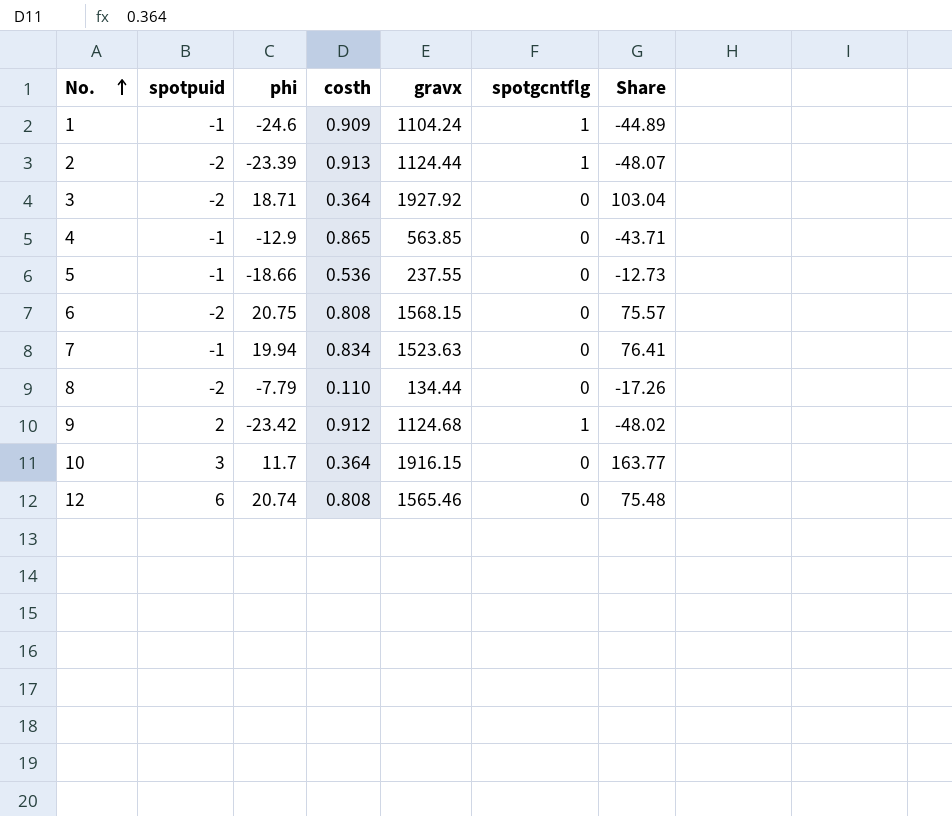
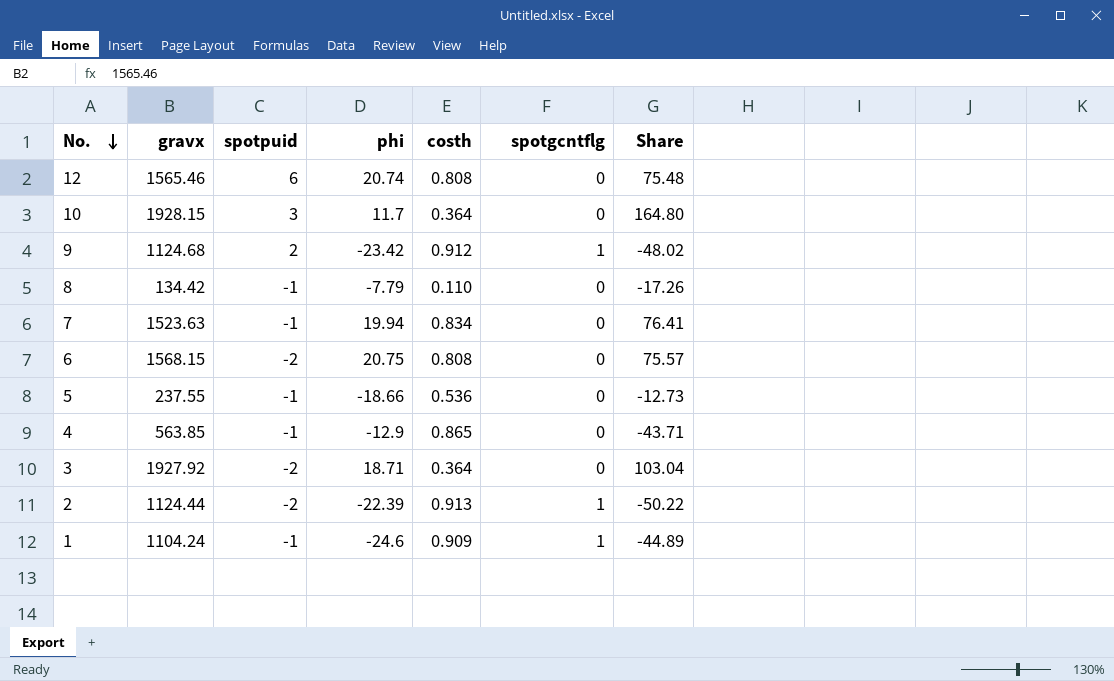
row order: No. ascending -> No. descending
column gravx | position: 5 -> 2
10 | gravx: 1916.15 -> 1928.15
10 | Share: 163.77 -> 164.80
8 | gravx: 134.44 -> 134.42
8 | spotpuid: -2 -> -1
2 | phi: -23.39 -> -22.39
2 | Share: -48.07 -> -50.22

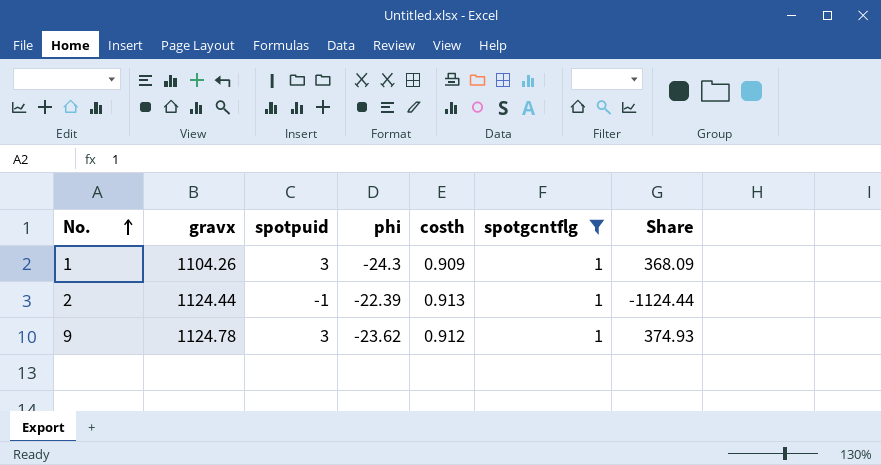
filter: none -> spotgcntflg = 1
row order: No. descending -> No. ascending
column Share | formula: [gravx] / [phi] -> [gravx] / [spotpuid]
1 | gravx: 1104.24 -> 1104.26
1 | spotpuid: -1 -> 3
1 | phi: -24.6 -> -24.3
2 | spotpuid: -2 -> -1
9 | gravx: 1124.68 -> 1124.78
9 | spotpuid: 2 -> 3
9 | phi: -23.42 -> -23.62

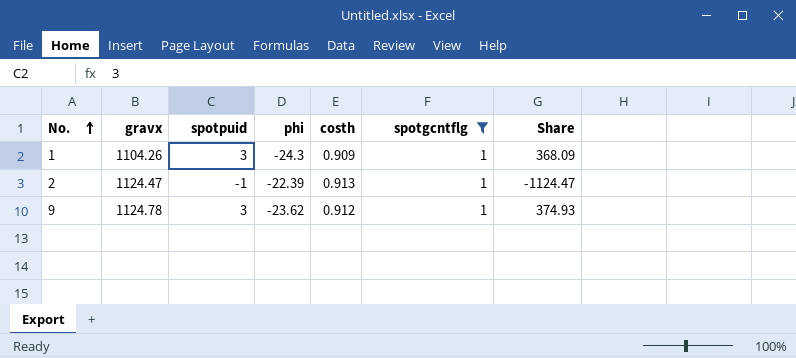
2 | gravx: 1124.44 -> 1124.47
2 | Share: -1124.44 -> -1124.47

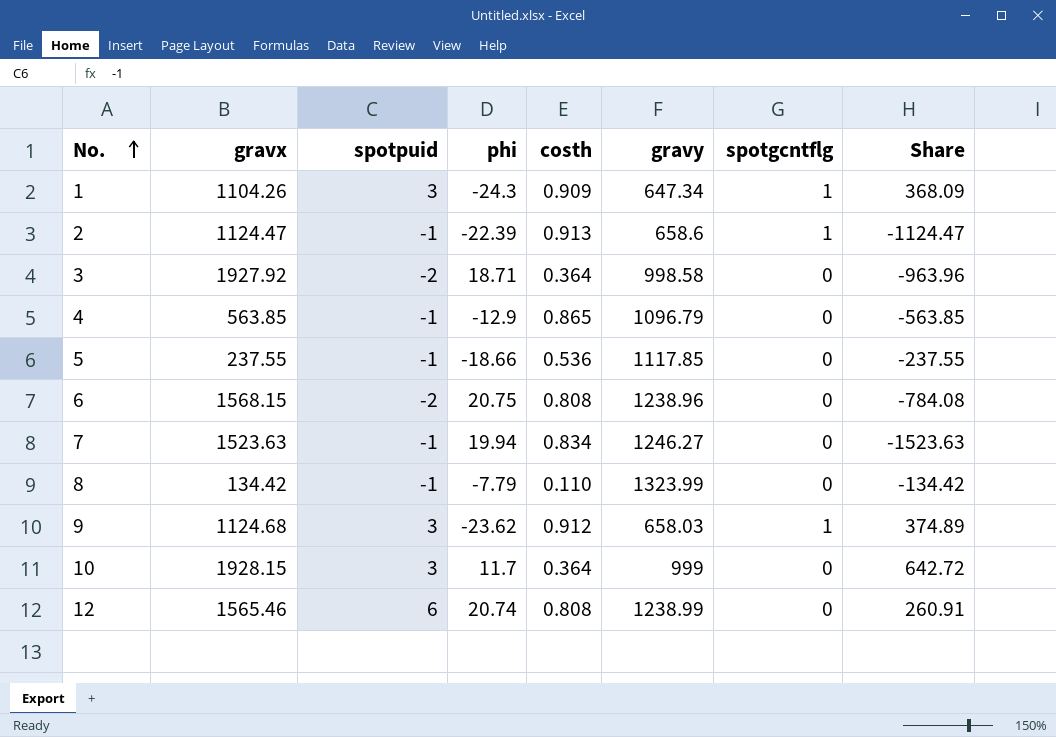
filter: spotgcntflg = 1 -> none
column gravy | position: none -> 6
9 | gravx: 1124.78 -> 1124.68
9 | Share: 374.93 -> 374.89

